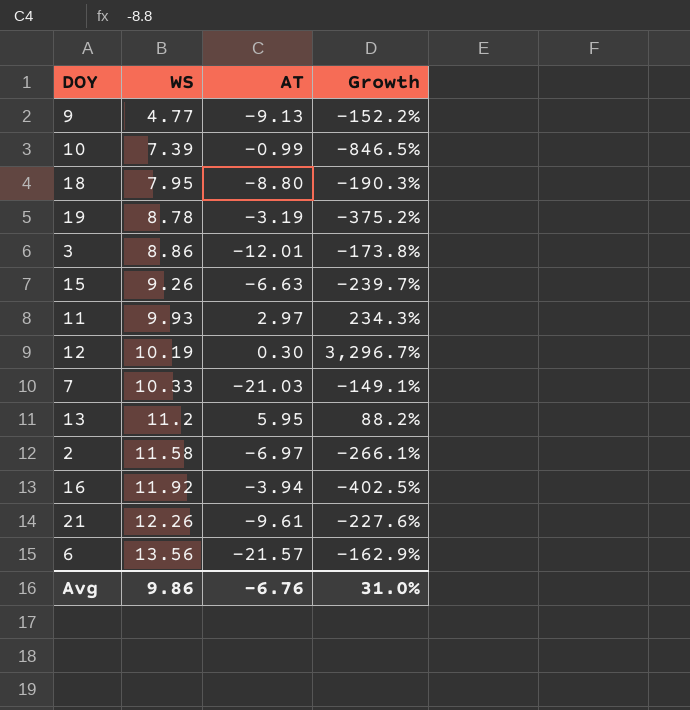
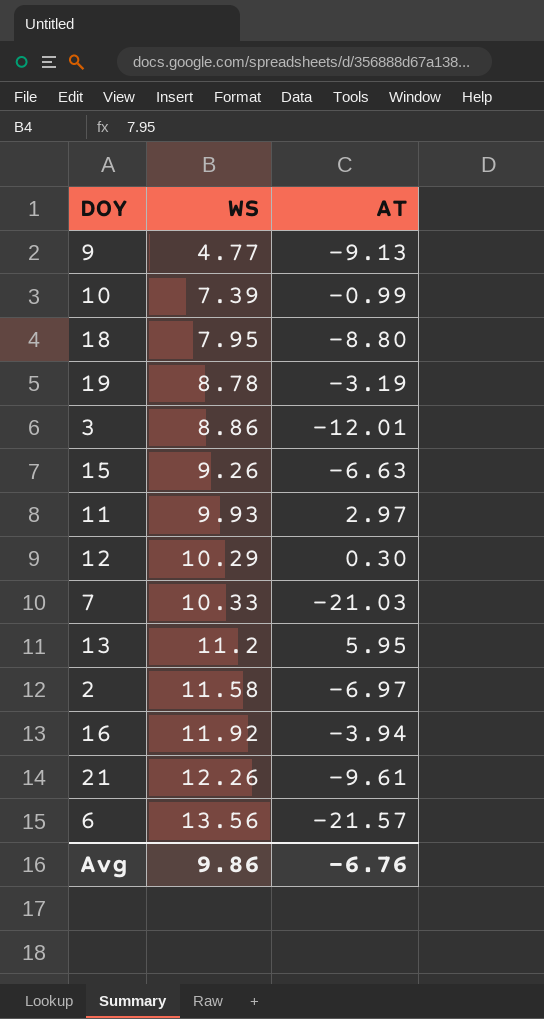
column Growth | formula: ([WS] - [AT]) / [AT] -> none
12 | WS: 10.19 -> 10.29

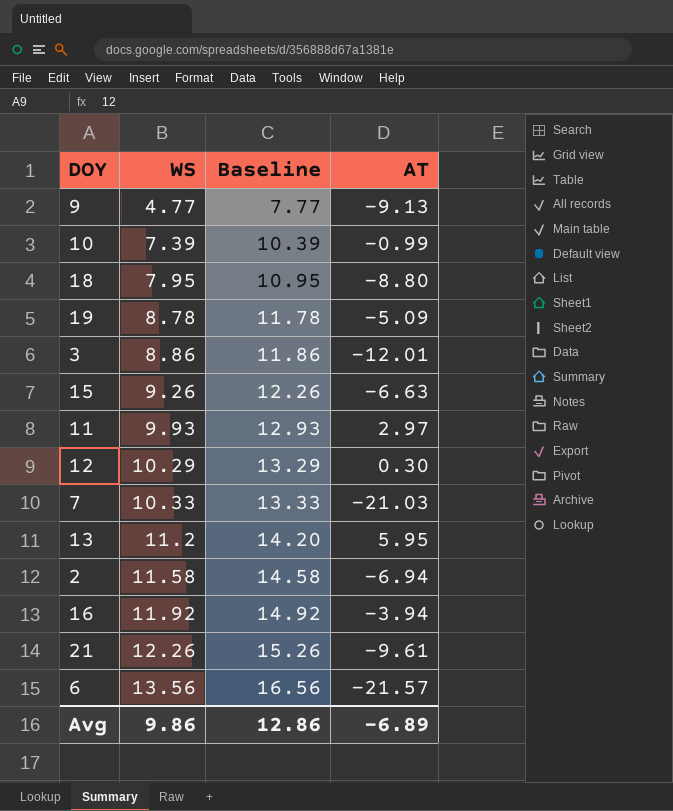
column Baseline | formula: none -> [WS] + 3
19 | AT: -3.19 -> -5.09
2 | AT: -6.97 -> -6.94
Avg | AT: -6.76 -> -6.89

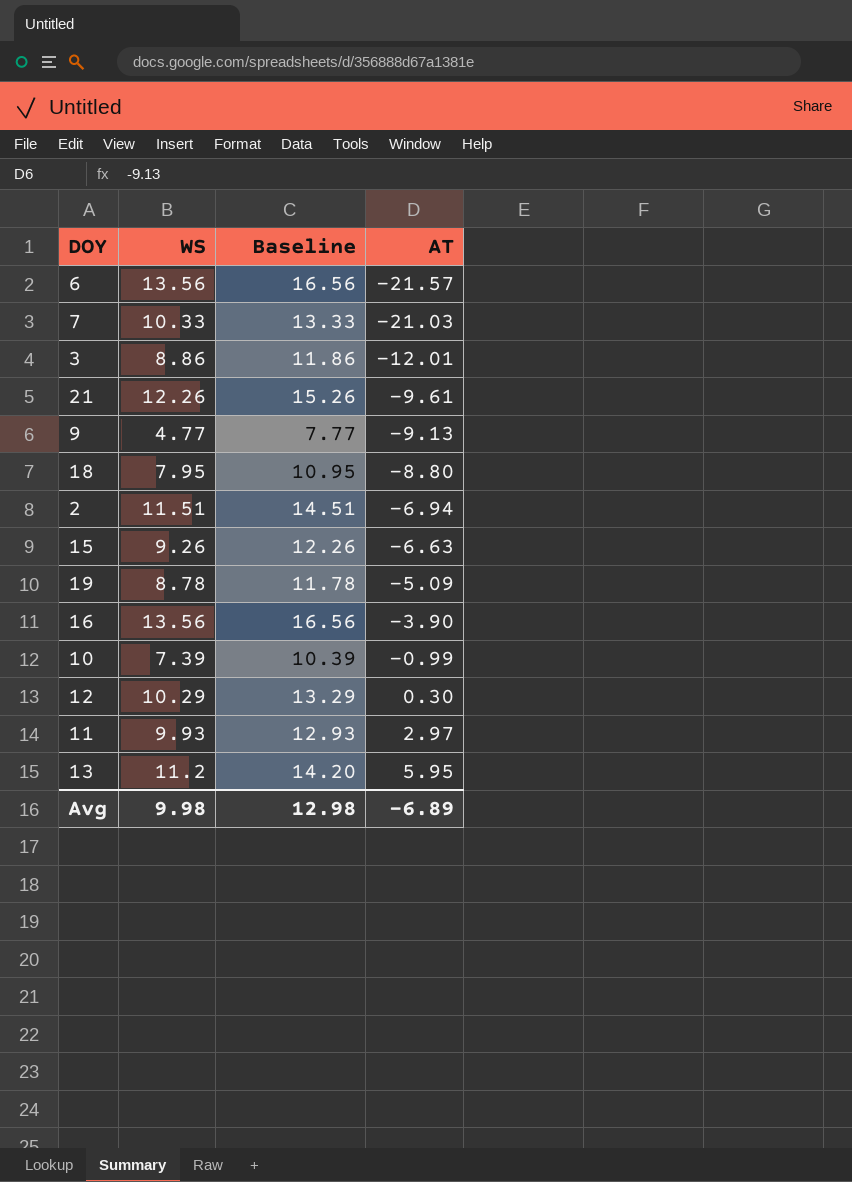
row order: WS ascending -> AT ascending
2 | WS: 11.58 -> 11.51
2 | Baseline: 14.58 -> 14.51
16 | WS: 11.92 -> 13.56
16 | Baseline: 14.92 -> 16.56
16 | AT: -3.94 -> -3.90
Avg | WS: 9.86 -> 9.98
Avg | Baseline: 12.86 -> 12.98

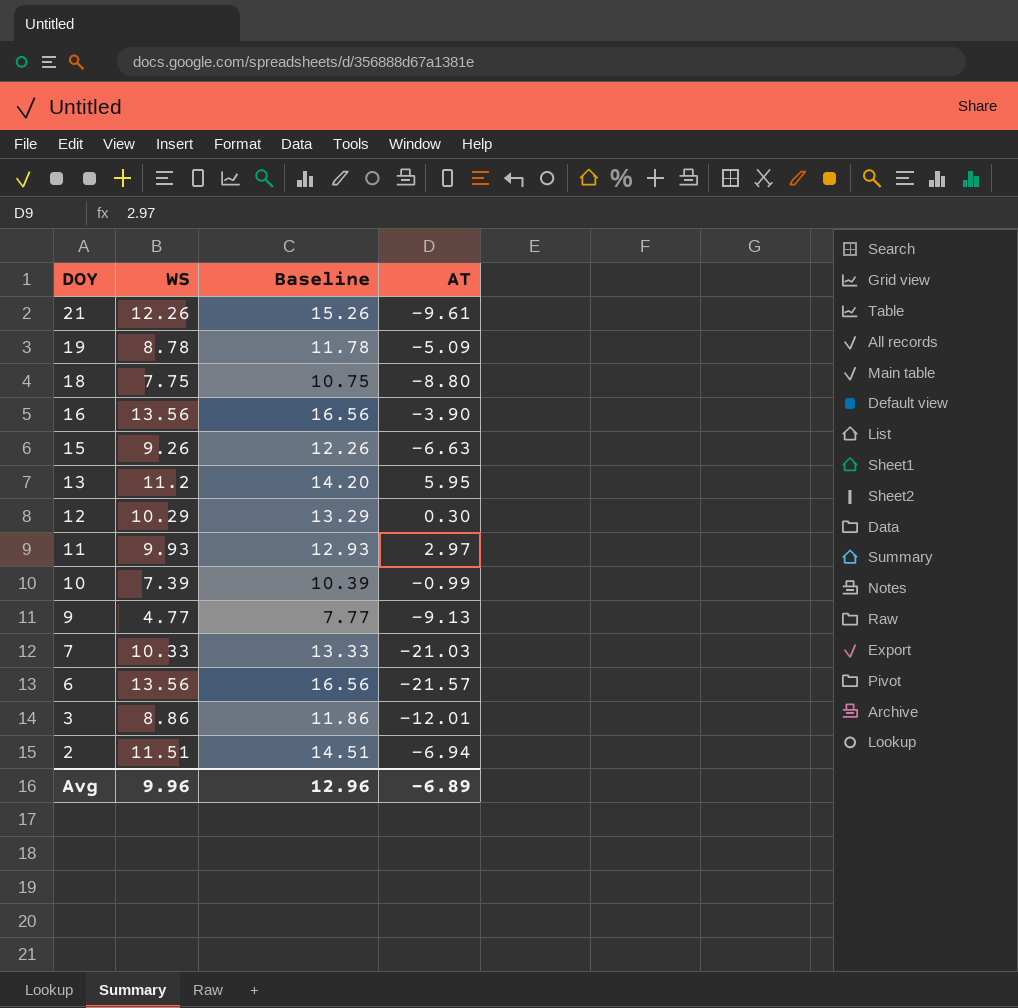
row order: AT ascending -> DOY descending
18 | WS: 7.95 -> 7.75
18 | Baseline: 10.95 -> 10.75
Avg | WS: 9.98 -> 9.96
Avg | Baseline: 12.98 -> 12.96

